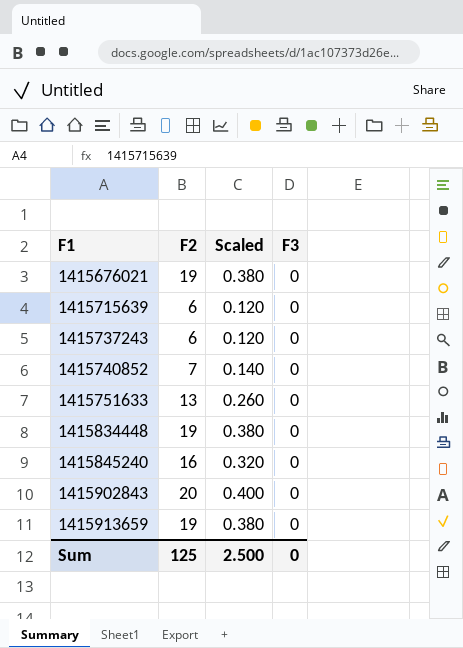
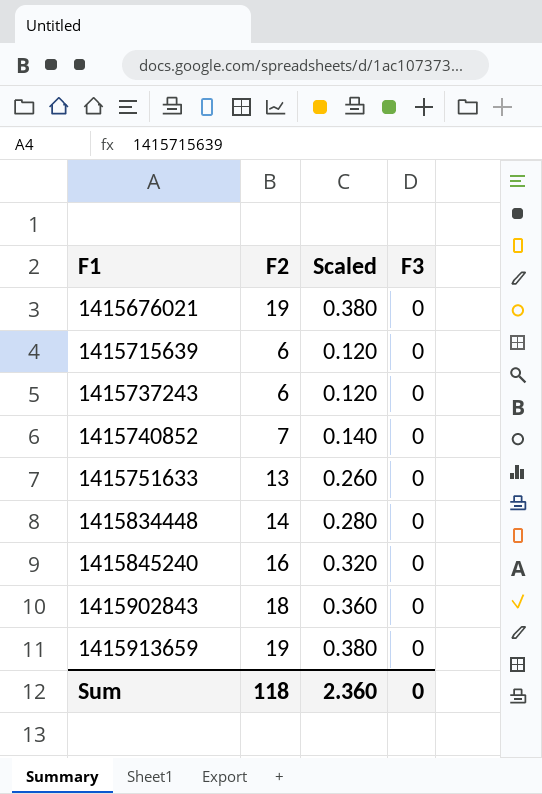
1415834448 | F2: 19 -> 14
1415834448 | Scaled: 0.380 -> 0.280
1415902843 | F2: 20 -> 18
1415902843 | Scaled: 0.400 -> 0.360
Sum | F2: 125 -> 118
Sum | Scaled: 2.500 -> 2.360

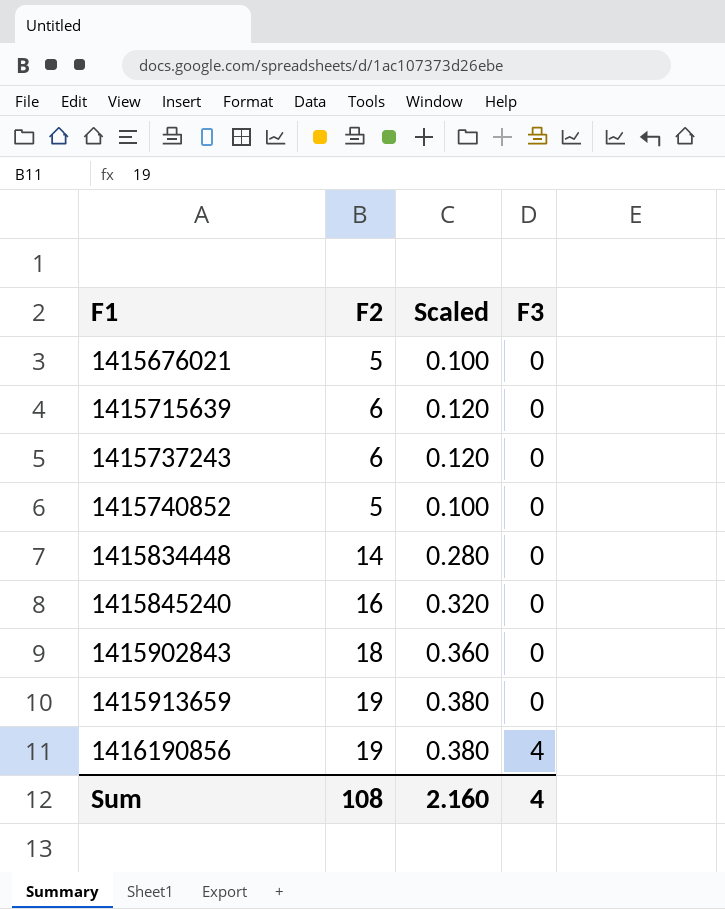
row 1415751633: 13 | 0.260 | 0 -> none
1415676021 | F2: 19 -> 5
1415676021 | Scaled: 0.380 -> 0.100
1415740852 | F2: 7 -> 5
1415740852 | Scaled: 0.140 -> 0.100
row 1416190856: none -> 19 | 0.380 | 4
Sum | F2: 118 -> 108
Sum | Scaled: 2.360 -> 2.160
Sum | F3: 0 -> 4

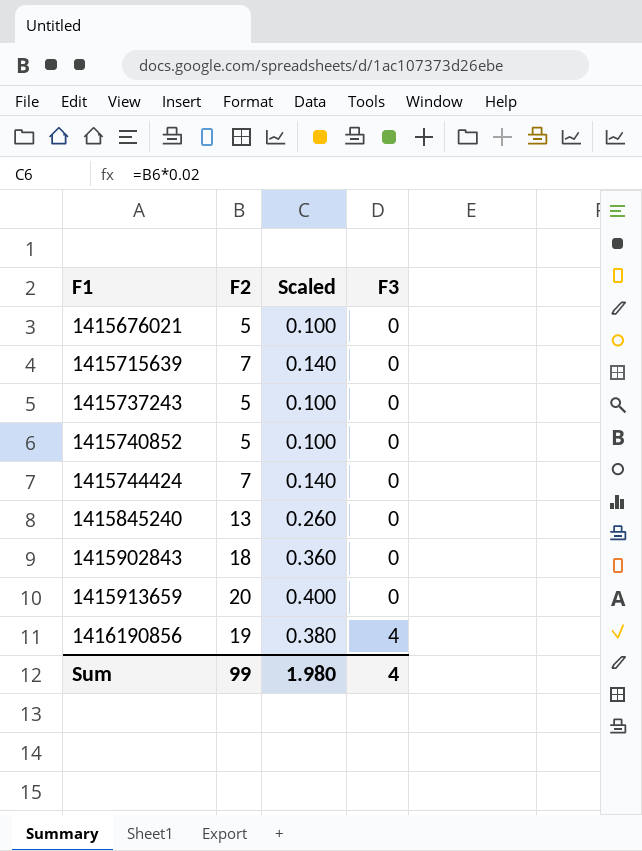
row 1415834448: 14 | 0.280 | 0 -> none
1415715639 | F2: 6 -> 7
1415715639 | Scaled: 0.120 -> 0.140
1415737243 | F2: 6 -> 5
1415737243 | Scaled: 0.120 -> 0.100
row 1415744424: none -> 7 | 0.140 | 0
1415845240 | F2: 16 -> 13
1415845240 | Scaled: 0.320 -> 0.260
1415913659 | F2: 19 -> 20
1415913659 | Scaled: 0.380 -> 0.400
Sum | F2: 108 -> 99
Sum | Scaled: 2.160 -> 1.980

